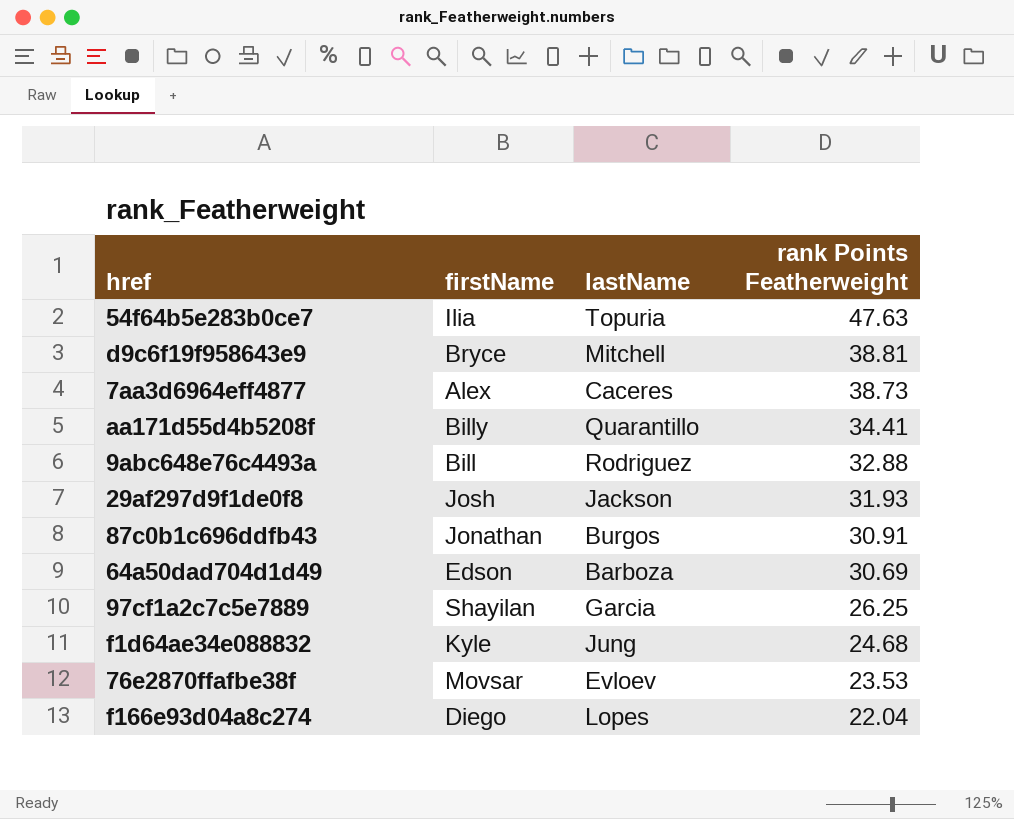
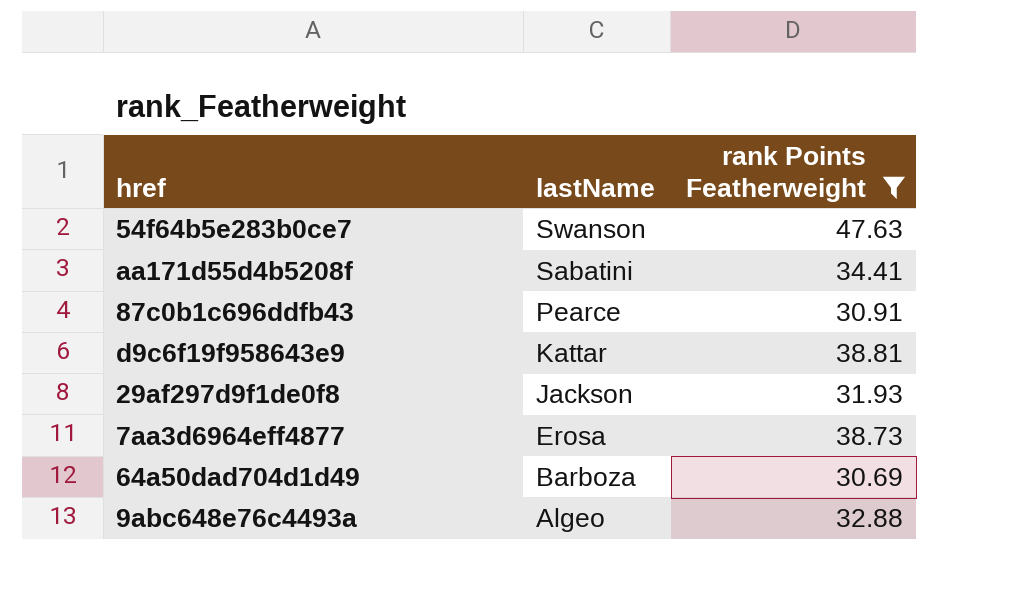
filter: none -> rank Points Featherweight >= 30.69
row order: rank Points Featherweight descending -> lastName descending
column firstName | position: 2 -> none
54f64b5e283b0ce7 | lastName: Topuria -> Swanson
aa171d55d4b5208f | lastName: Quarantillo -> Sabatini
87c0b1c696ddfb43 | lastName: Burgos -> Pearce
d9c6f19f958643e9 | lastName: Mitchell -> Kattar
7aa3d6964eff4877 | lastName: Caceres -> Erosa
9abc648e76c4493a | lastName: Rodriguez -> Algeo

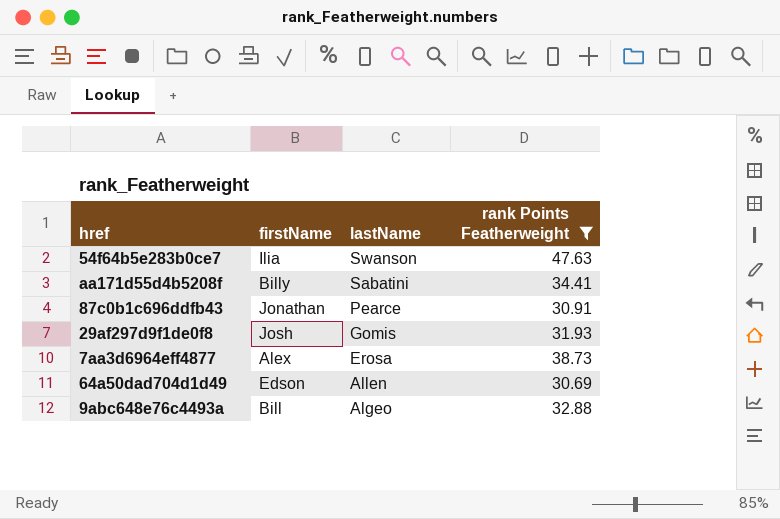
column firstName | position: none -> 2
row d9c6f19f958643e9: Kattar | 38.81 -> none
29af297d9f1de0f8 | lastName: Jackson -> Gomis
64a50dad704d1d49 | lastName: Barboza -> Allen

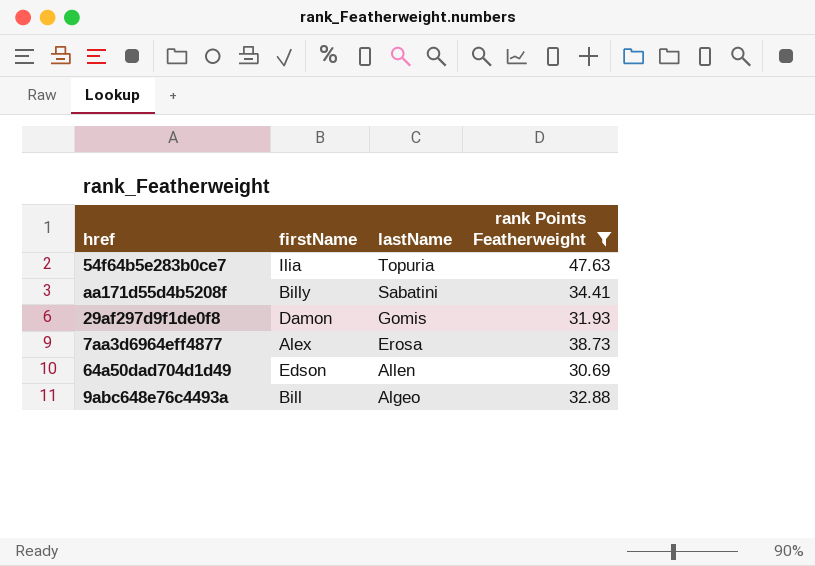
row 87c0b1c696ddfb43: Jonathan | Pearce | 30.91 -> none
54f64b5e283b0ce7 | lastName: Swanson -> Topuria
29af297d9f1de0f8 | firstName: Josh -> Damon

